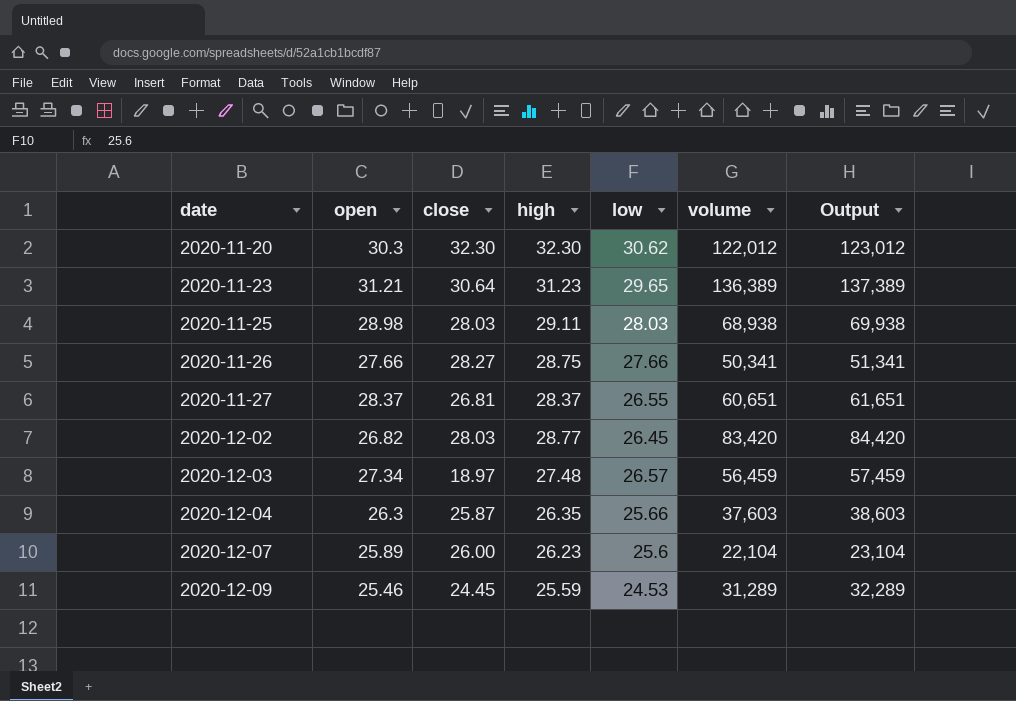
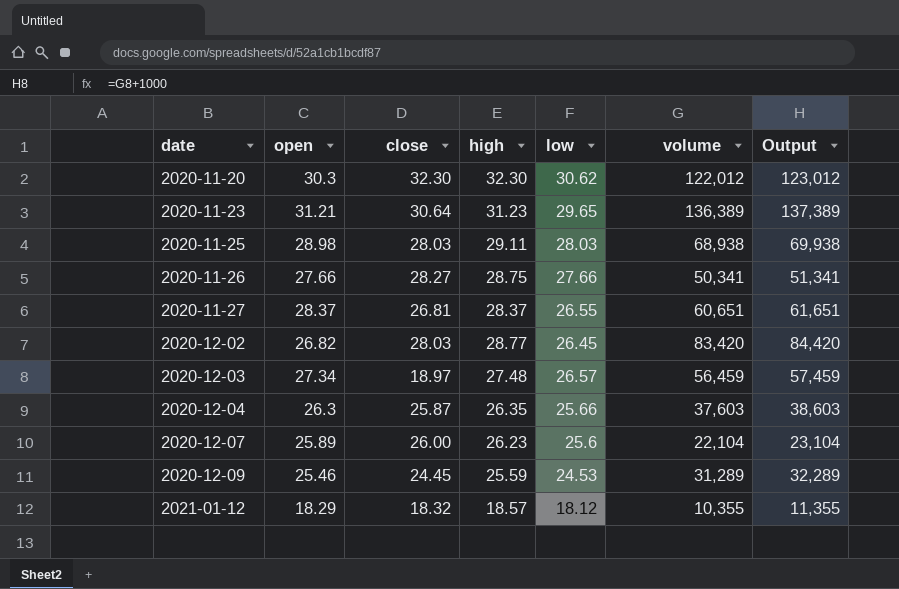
row 2021-01-12: none -> 18.29 | 18.32 | 18.57 | 18.12 | 10,355 | 11,355

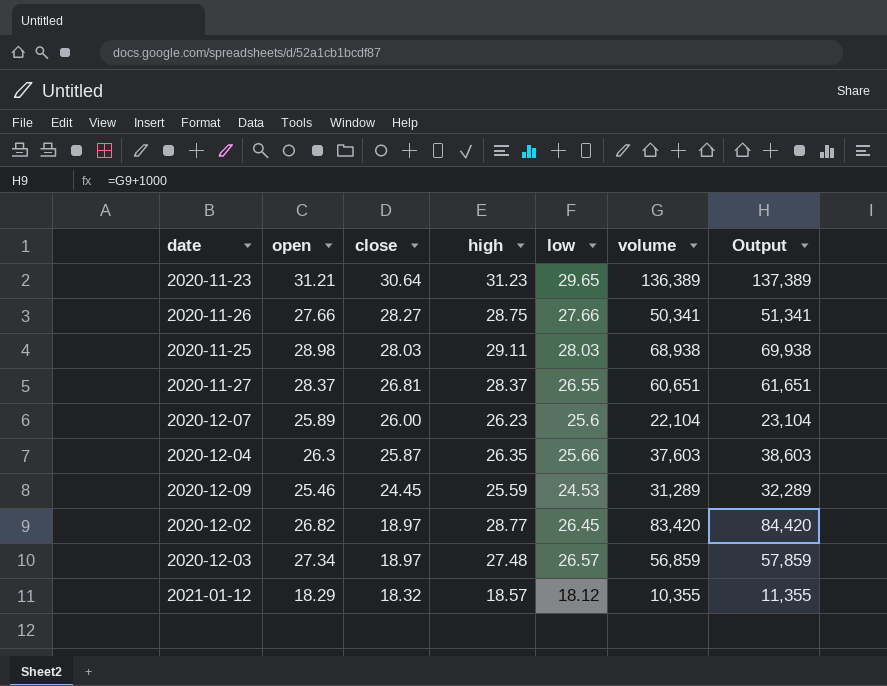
row order: date ascending -> close descending
row 2020-11-20: 30.3 | 32.30 | 32.30 | 30.62 | 122,012 | 123,012 -> none
2020-12-02 | close: 28.03 -> 18.97
2020-12-03 | volume: 56,459 -> 56,859
2020-12-03 | Output: 57,459 -> 57,859

